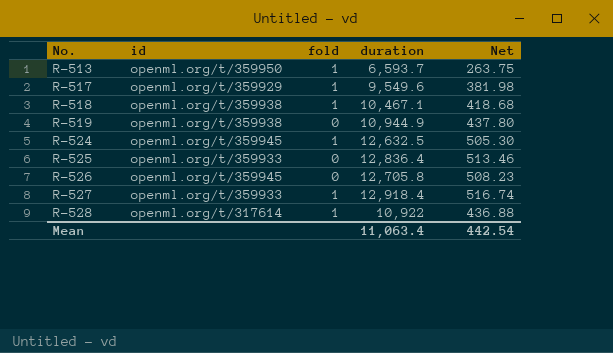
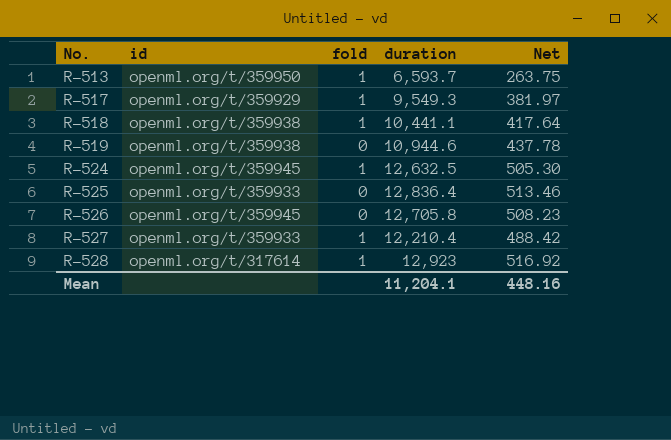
R-517 | duration: 9,549.6 -> 9,549.3
R-517 | Net: 381.98 -> 381.97
R-518 | duration: 10,467.1 -> 10,441.1
R-518 | Net: 418.68 -> 417.64
R-519 | duration: 10,944.9 -> 10,944.6
R-519 | Net: 437.80 -> 437.78
R-527 | duration: 12,918.4 -> 12,210.4
R-527 | Net: 516.74 -> 488.42
R-528 | duration: 10,922 -> 12,923
R-528 | Net: 436.88 -> 516.92
Mean | duration: 11,063.4 -> 11,204.1
Mean | Net: 442.54 -> 448.16

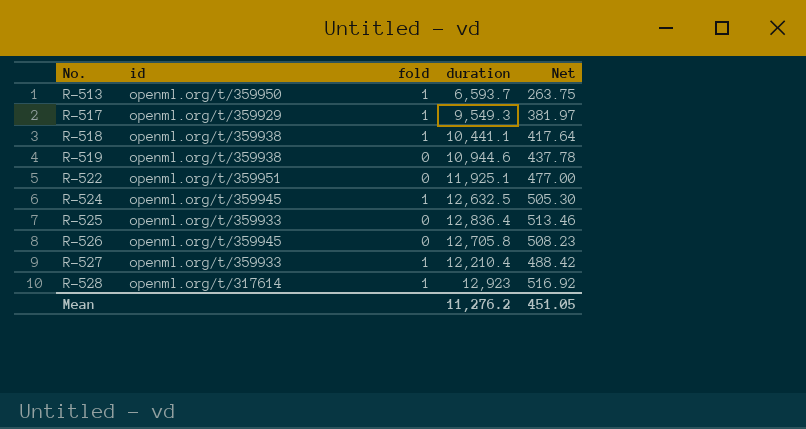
row R-522: none -> openml.org/t/359951 | 0 | 11,925.1 | 477.00
Mean | duration: 11,204.1 -> 11,276.2
Mean | Net: 448.16 -> 451.05

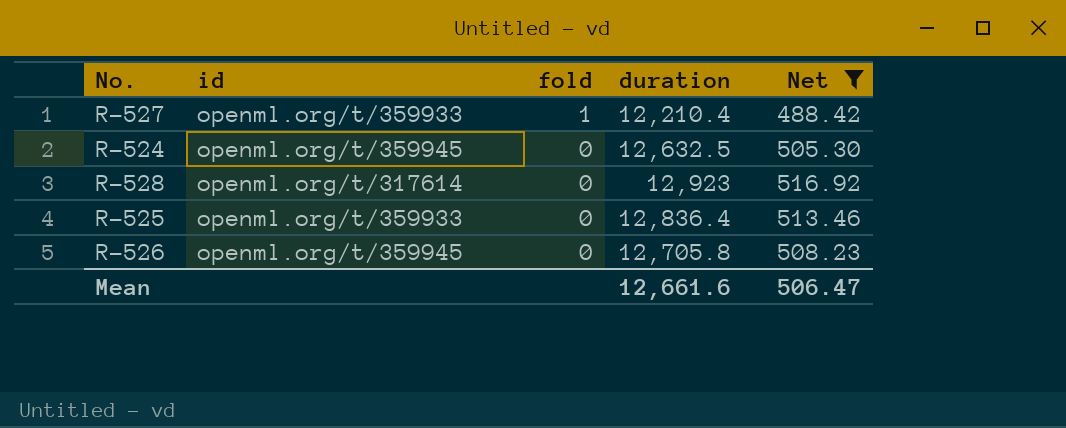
filter: none -> Net >= 488.42
row order: No. ascending -> fold descending
R-524 | fold: 1 -> 0
R-528 | fold: 1 -> 0
Mean | duration: 11,276.2 -> 12,661.6
Mean | Net: 451.05 -> 506.47

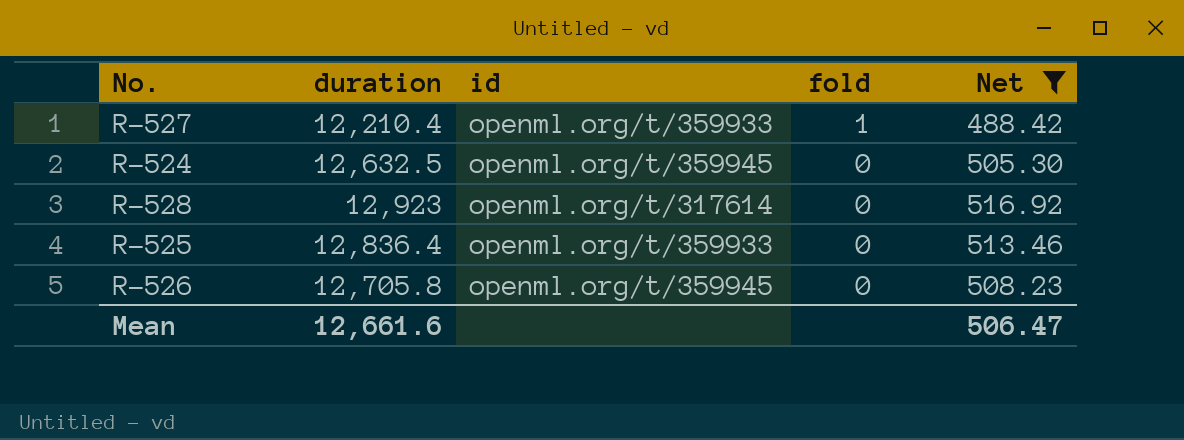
column duration | position: 4 -> 2

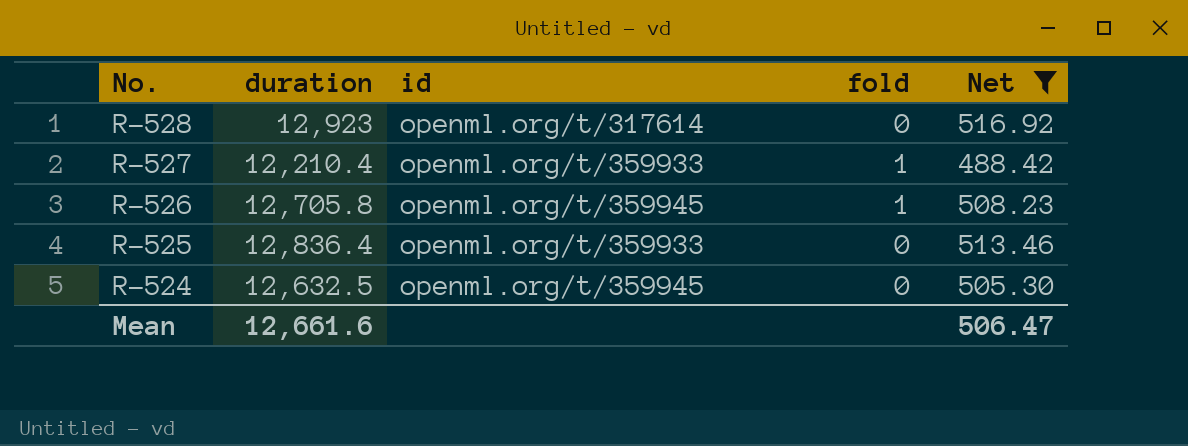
row order: fold descending -> No. descending
R-526 | fold: 0 -> 1

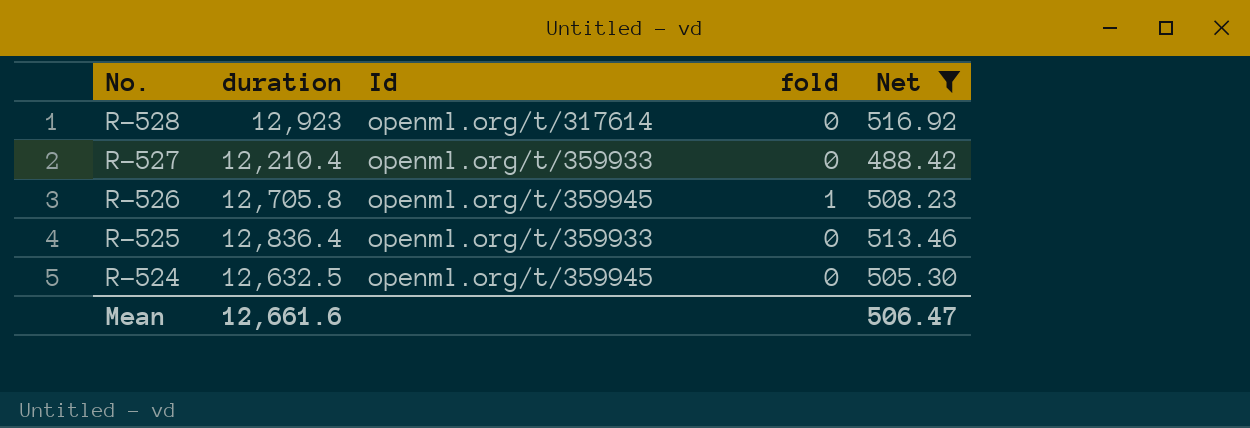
column name: id -> Id
R-527 | fold: 1 -> 0

